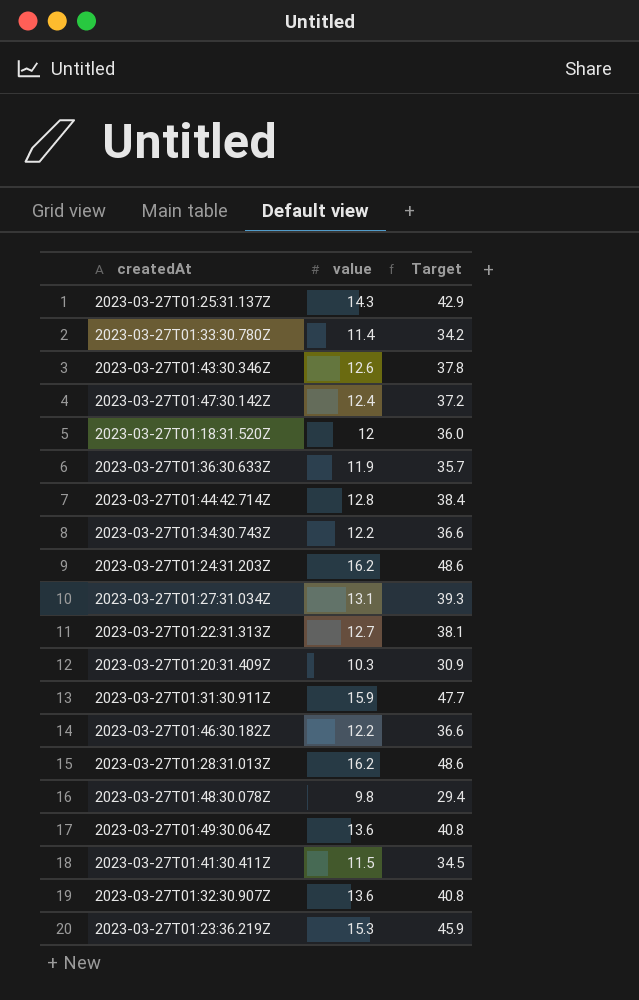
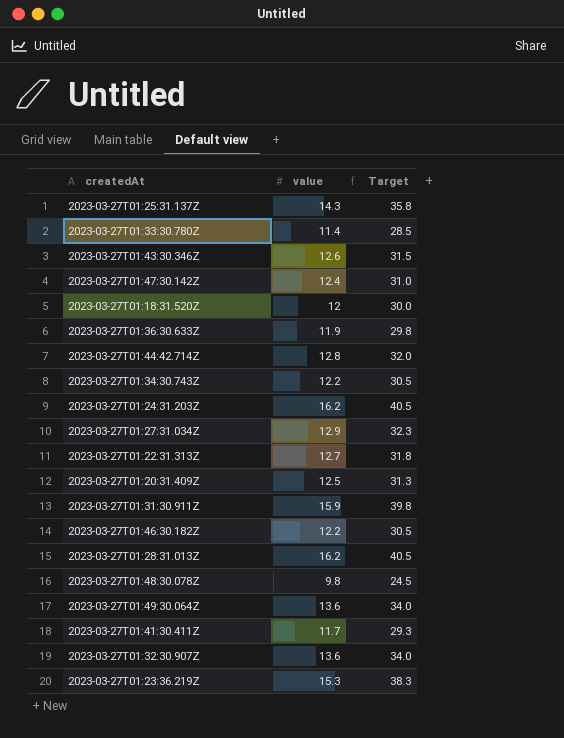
column Target | formula: [value] * 3 -> [value] * 2.5
2023-03-27T01:27:31.034Z | value: 13.1 -> 12.9
2023-03-27T01:20:31.409Z | value: 10.3 -> 12.5
2023-03-27T01:41:30.411Z | value: 11.5 -> 11.7

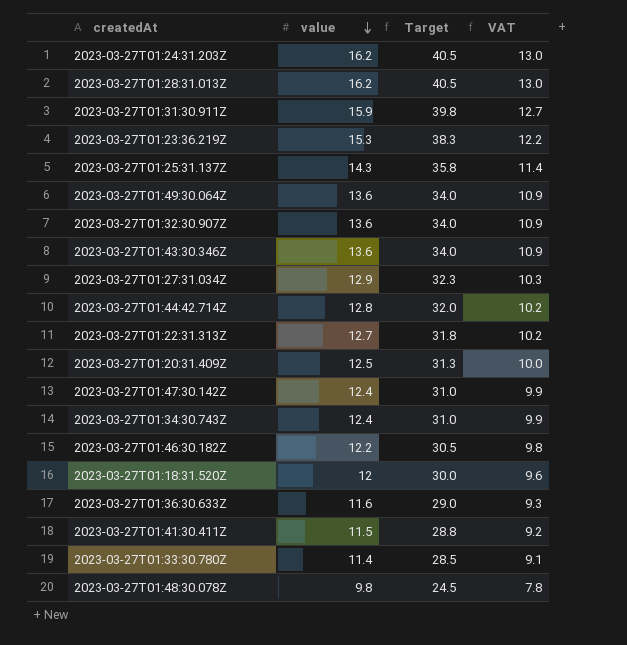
row order: none -> value descending
column VAT | formula: none -> [value] * 0.8
2023-03-27T01:43:30.346Z | value: 12.6 -> 13.6
2023-03-27T01:43:30.346Z | Target: 31.5 -> 34.0
2023-03-27T01:34:30.743Z | value: 12.2 -> 12.4
2023-03-27T01:34:30.743Z | Target: 30.5 -> 31.0
2023-03-27T01:36:30.633Z | value: 11.9 -> 11.6
2023-03-27T01:36:30.633Z | Target: 29.8 -> 29.0
2023-03-27T01:41:30.411Z | value: 11.7 -> 11.5
2023-03-27T01:41:30.411Z | Target: 29.3 -> 28.8

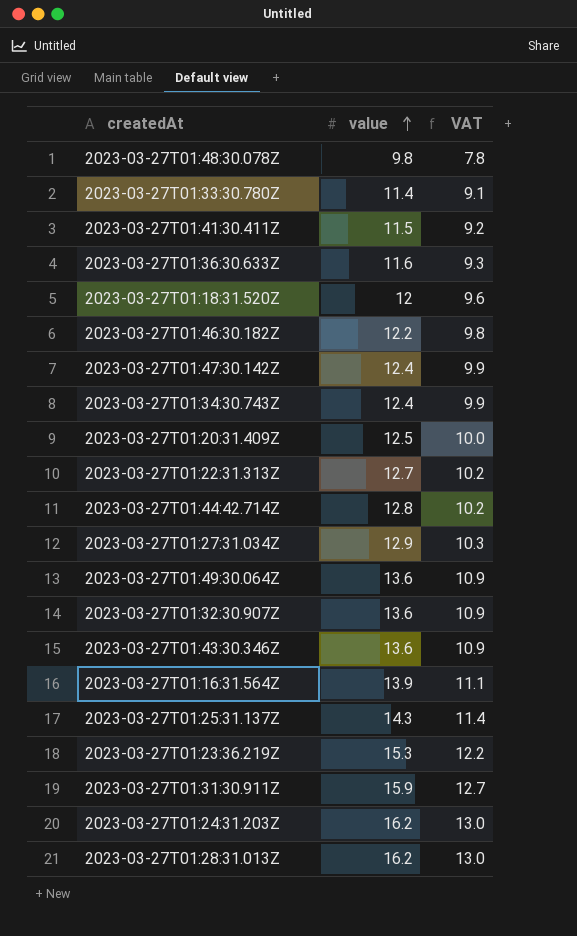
row order: value descending -> value ascending
column Target | formula: [value] * 2.5 -> none
row 2023-03-27T01:16:31.564Z: none -> 13.9 | 11.1

